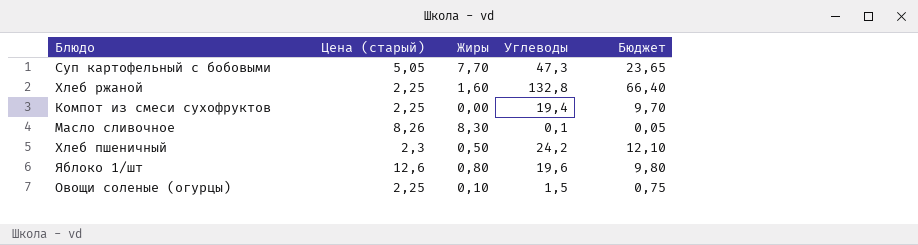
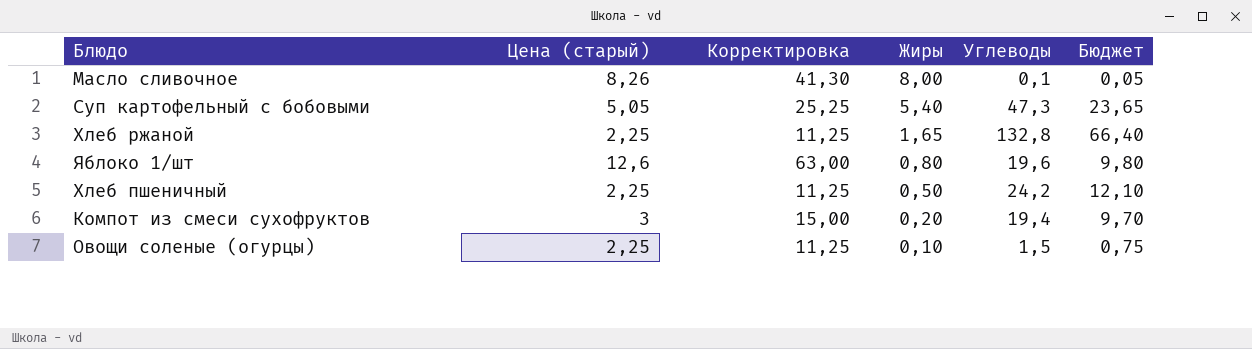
row order: none -> Жиры descending
column Корректировка | formula: none -> [Цена (старый)] * 5
Масло сливочное | Жиры: 8,30 -> 8,00
Суп картофельный с бобовыми | Жиры: 7,70 -> 5,40
Хлеб ржаной | Жиры: 1,60 -> 1,65
Хлеб пшеничный | Цена (старый): 2,3 -> 2,25
Компот из смеси сухофруктов | Цена (старый): 2,25 -> 3
Компот из смеси сухофруктов | Жиры: 0,00 -> 0,20

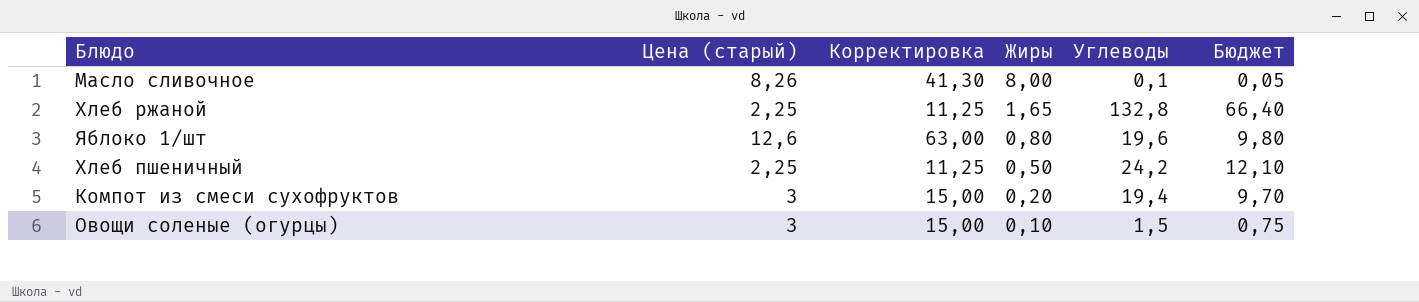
row Суп картофельный с бобовыми: 5,05 | 25,25 | 5,40 | 47,3 | 23,65 -> none
Овощи соленые (огурцы) | Цена (старый): 2,25 -> 3
Овощи соленые (огурцы) | Корректировка: 11,25 -> 15,00

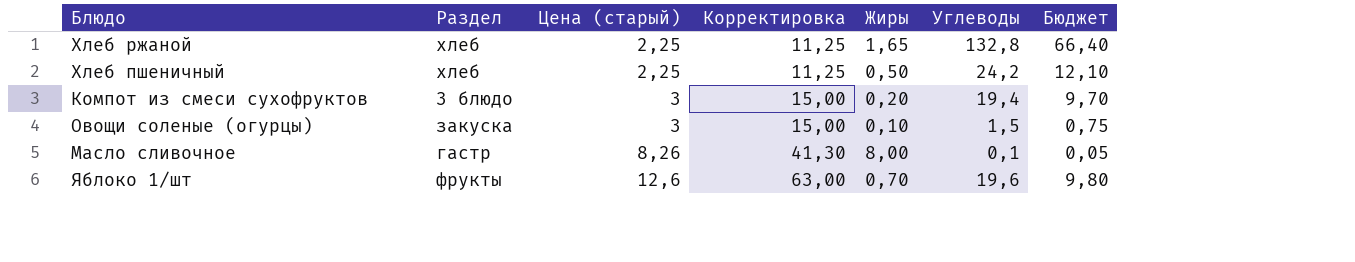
row order: Жиры descending -> Цена (старый) ascending
column Раздел | position: none -> 2
Яблоко 1/шт | Жиры: 0,80 -> 0,70

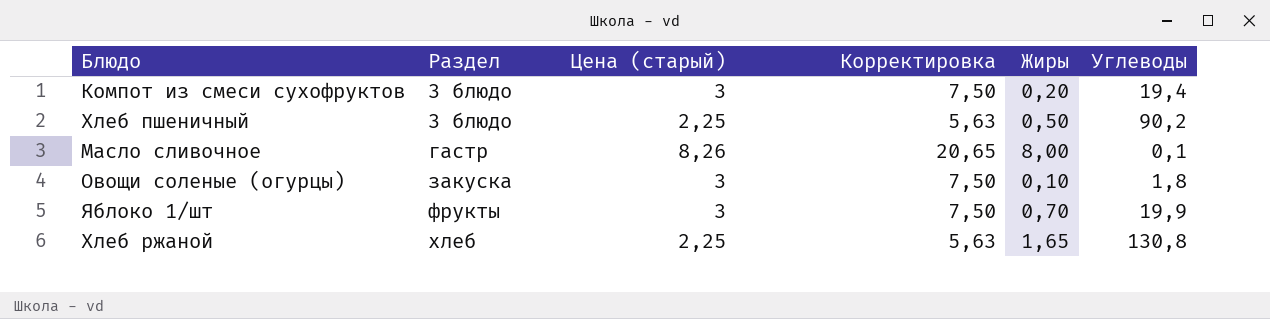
row order: Цена (старый) ascending -> Раздел ascending
column Бюджет | formula: [Углеводы] * 0,5 -> none
column Корректировка | formula: [Цена (старый)] * 5 -> [Цена (старый)] * 2,5
Хлеб пшеничный | Раздел: хлеб -> 3 блюдо
Хлеб пшеничный | Углеводы: 24,2 -> 90,2
Овощи соленые (огурцы) | Углеводы: 1,5 -> 1,8
Яблоко 1/шт | Цена (старый): 12,6 -> 3
Яблоко 1/шт | Углеводы: 19,6 -> 19,9
Хлеб ржаной | Углеводы: 132,8 -> 130,8

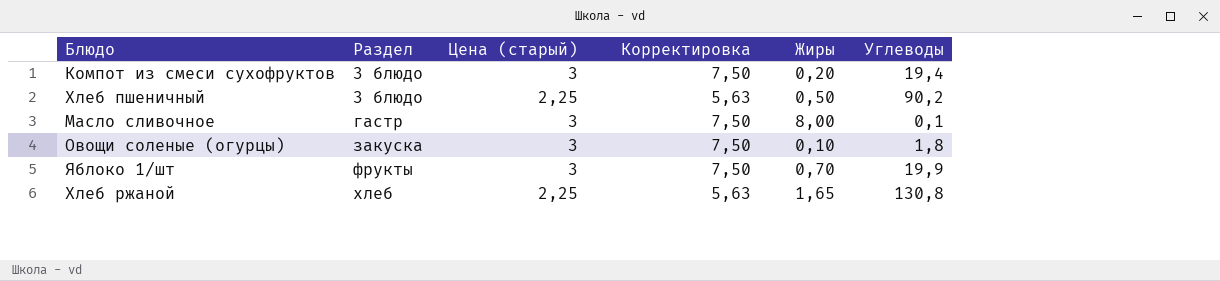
Масло сливочное | Цена (старый): 8,26 -> 3
Масло сливочное | Корректировка: 20,65 -> 7,50

